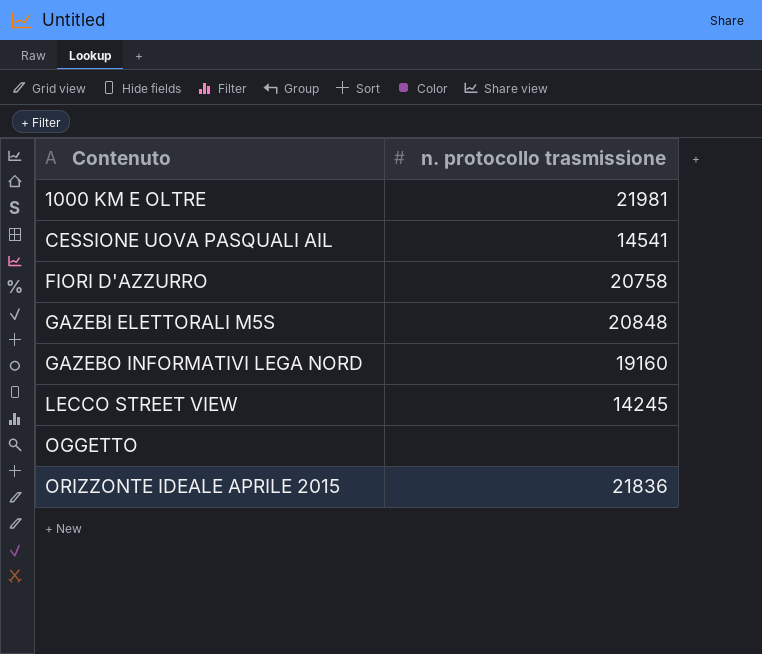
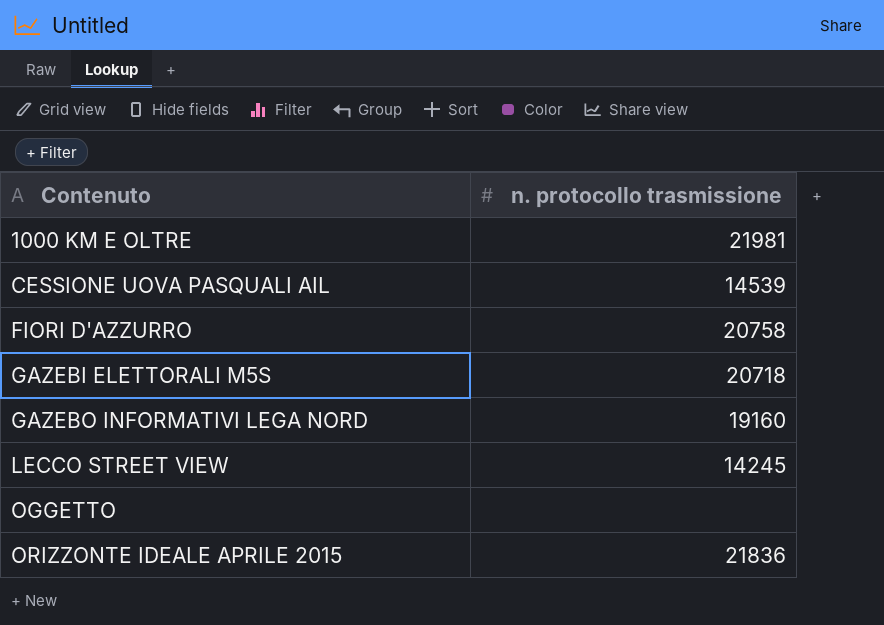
CESSIONE UOVA PASQUALI AIL | n. protocollo trasmissione: 14541 -> 14539
GAZEBI ELETTORALI M5S | n. protocollo trasmissione: 20848 -> 20718

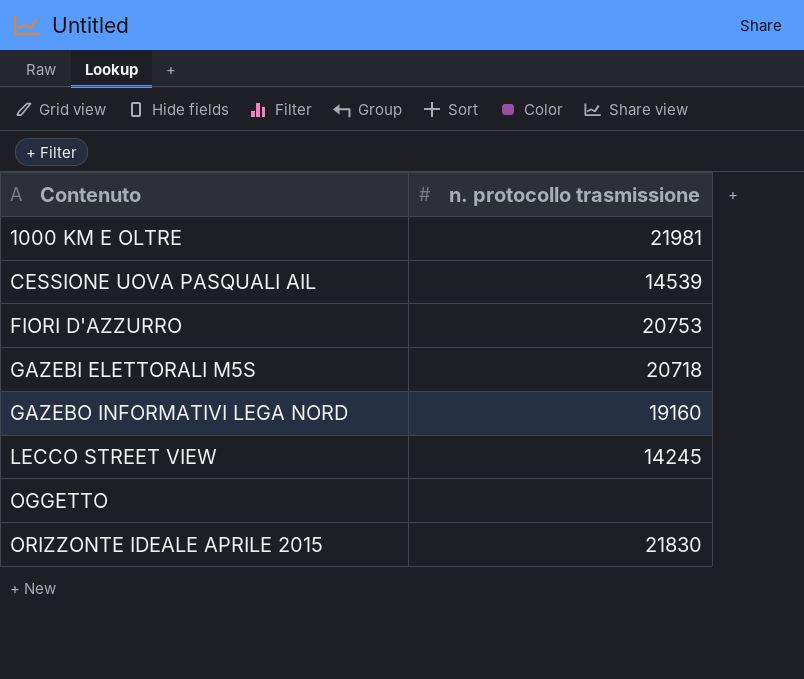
FIORI D'AZZURRO | n. protocollo trasmissione: 20758 -> 20753
ORIZZONTE IDEALE APRILE 2015 | n. protocollo trasmissione: 21836 -> 21830

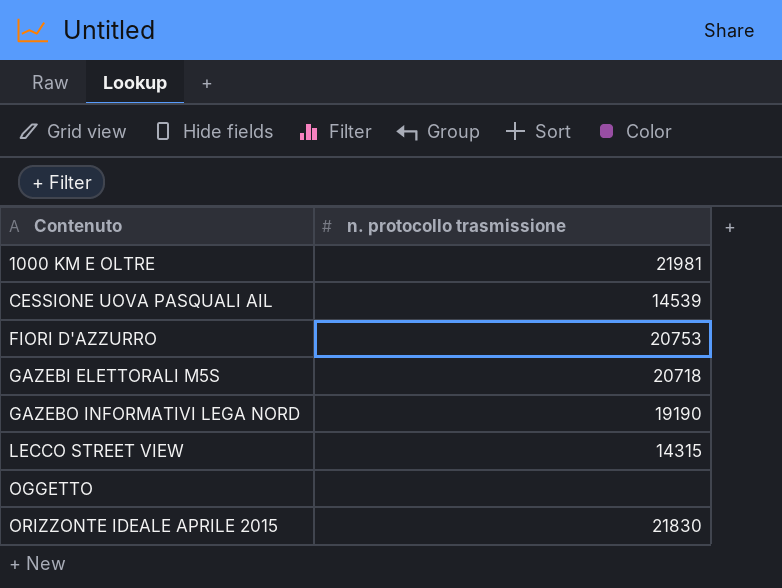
GAZEBO INFORMATIVI LEGA NORD | n. protocollo trasmissione: 19160 -> 19190
LECCO STREET VIEW | n. protocollo trasmissione: 14245 -> 14315

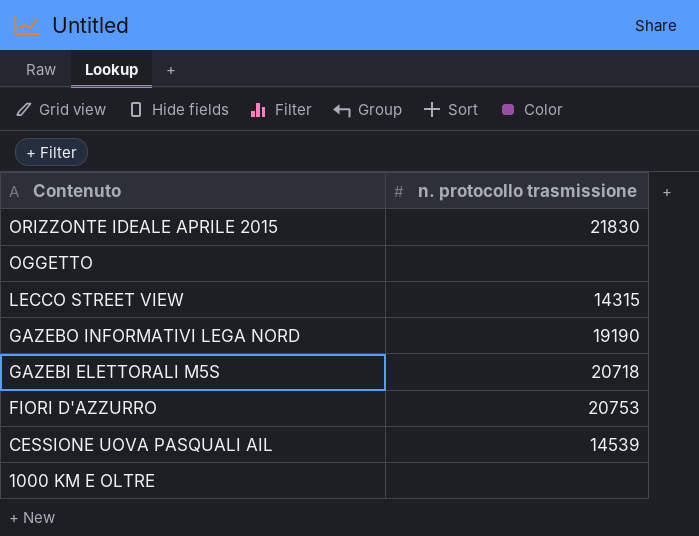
row order: Contenuto ascending -> Contenuto descending
1000 KM E OLTRE | n. protocollo trasmissione: 21981 -> none

